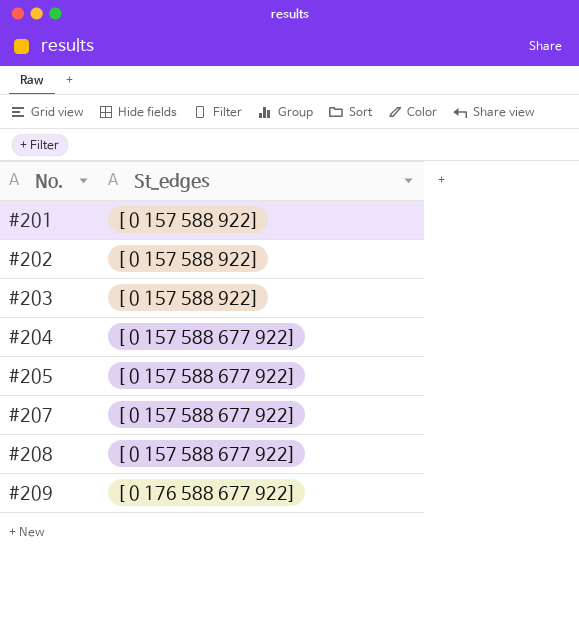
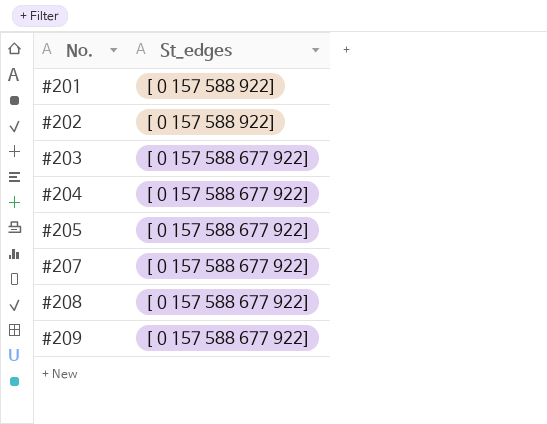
#203 | St_edges: [ 0 157 588 922] -> [ 0 157 588 677 922]
#209 | St_edges: [ 0 176 588 677 922] -> [ 0 157 588 677 922]

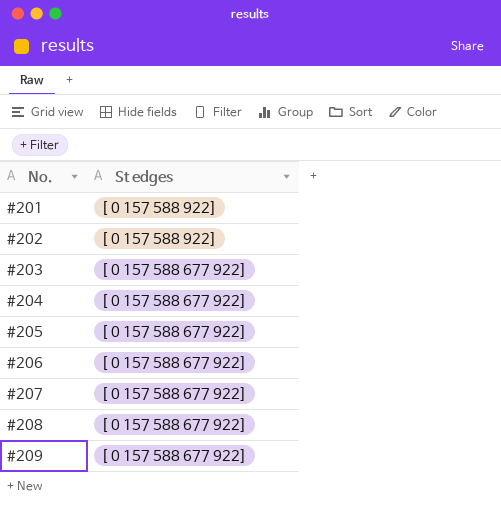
column name: St_edges -> St edges
row #206: none -> [ 0 157 588 677 922]

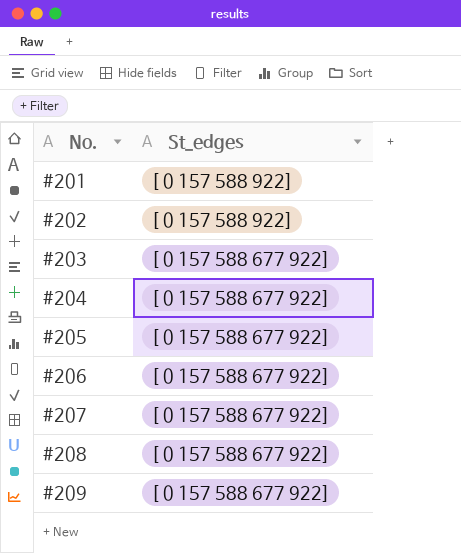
column name: St edges -> St_edges

